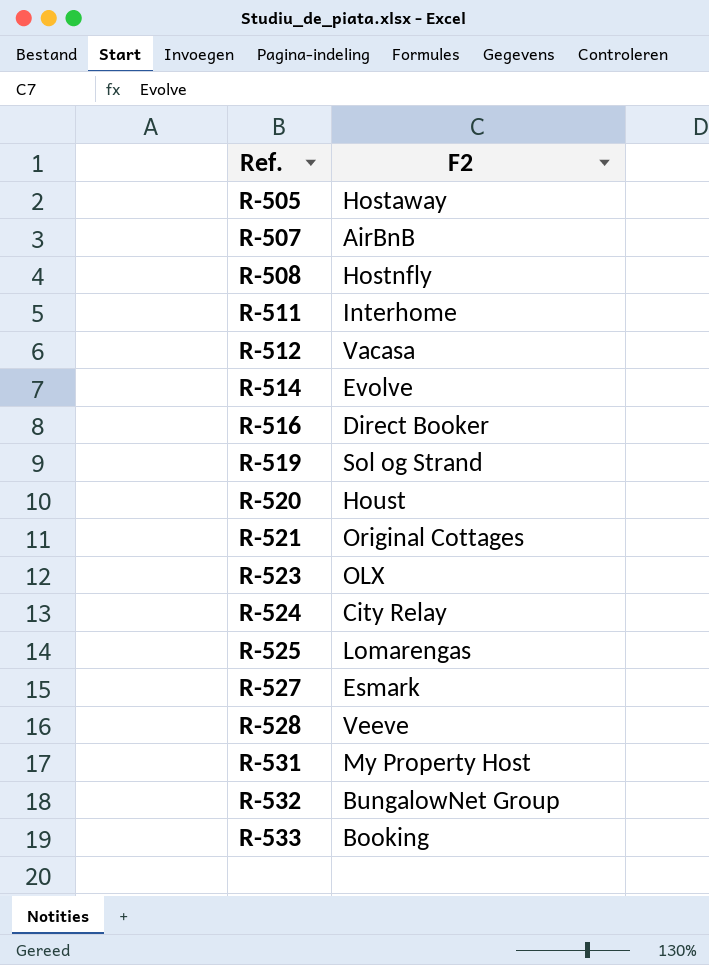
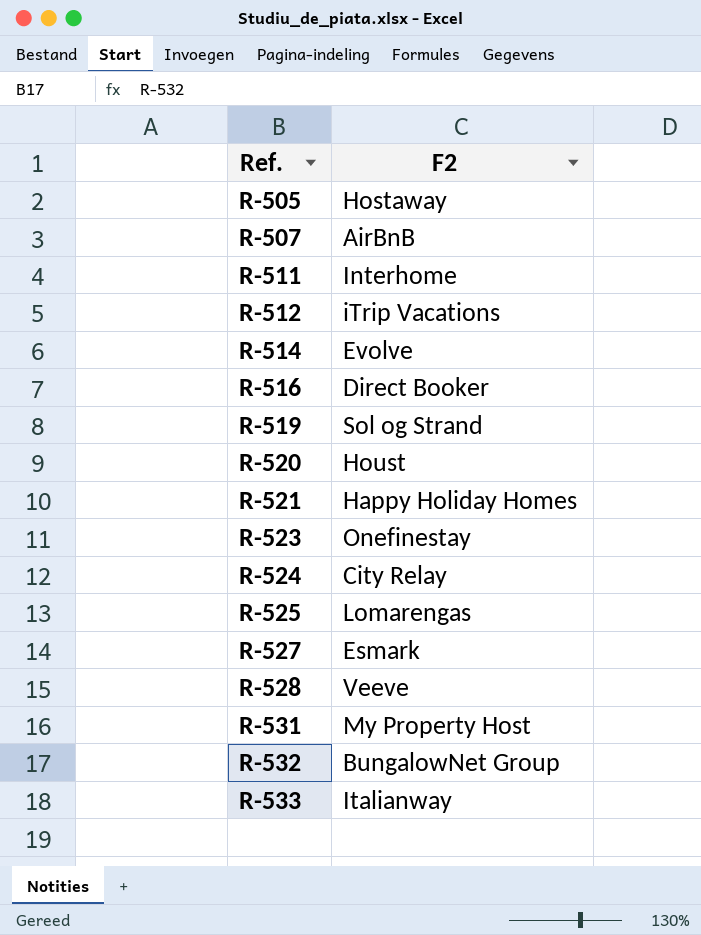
row R-508: Hostnfly -> none
R-512 | F2: Vacasa -> iTrip Vacations
R-521 | F2: Original Cottages -> Happy Holiday Homes
R-523 | F2: OLX -> Onefinestay
R-533 | F2: Booking -> Italianway

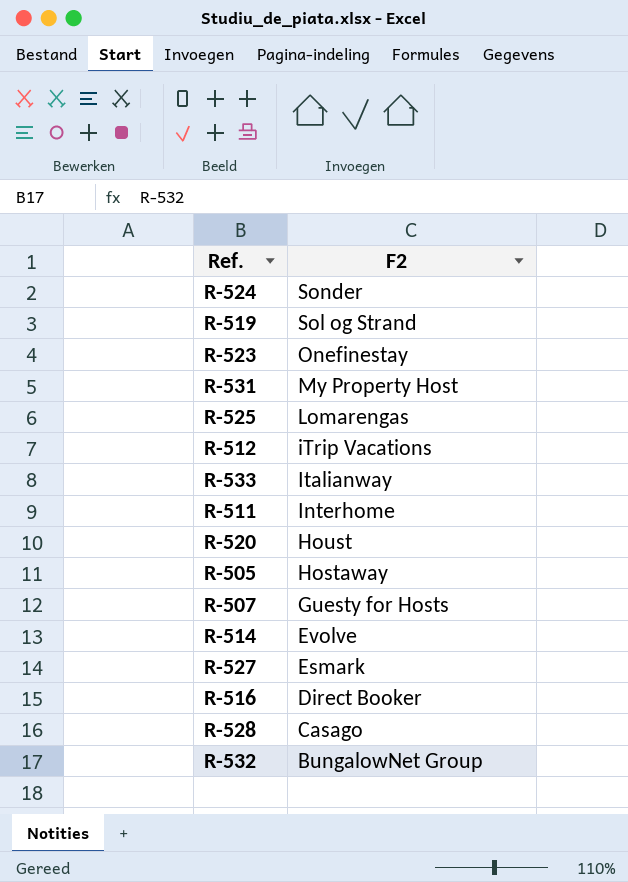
row order: Ref. ascending -> F2 descending
row R-521: Happy Holiday Homes -> none
R-524 | F2: City Relay -> Sonder
R-507 | F2: AirBnB -> Guesty for Hosts
R-528 | F2: Veeve -> Casago

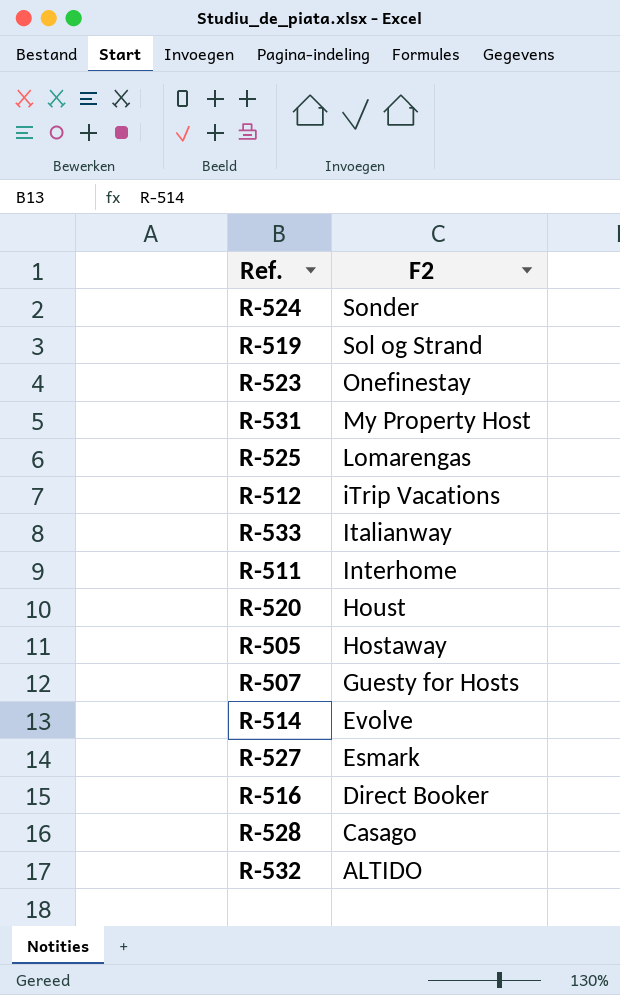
R-532 | F2: BungalowNet Group -> ALTIDO

